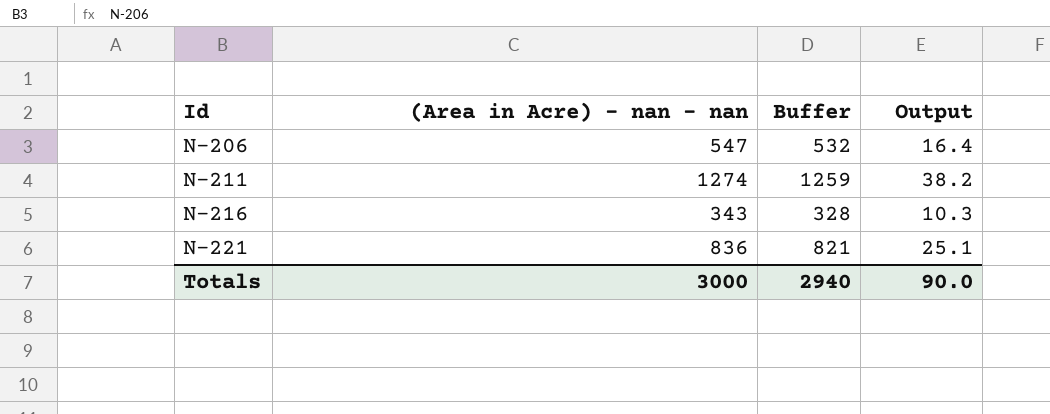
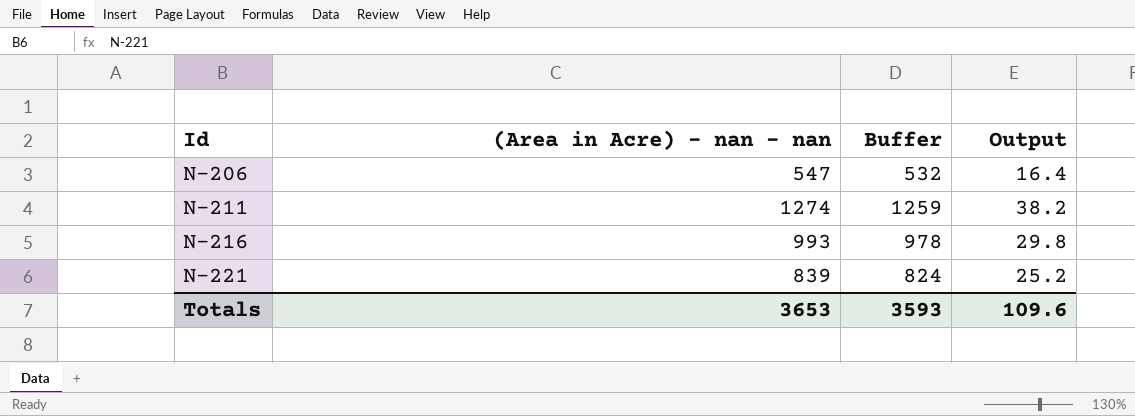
N-216 | (Area in Acre) - nan - nan: 343 -> 993
N-216 | Buffer: 328 -> 978
N-216 | Output: 10.3 -> 29.8
N-221 | (Area in Acre) - nan - nan: 836 -> 839
N-221 | Buffer: 821 -> 824
N-221 | Output: 25.1 -> 25.2
Totals | (Area in Acre) - nan - nan: 3000 -> 3653
Totals | Buffer: 2940 -> 3593
Totals | Output: 90.0 -> 109.6

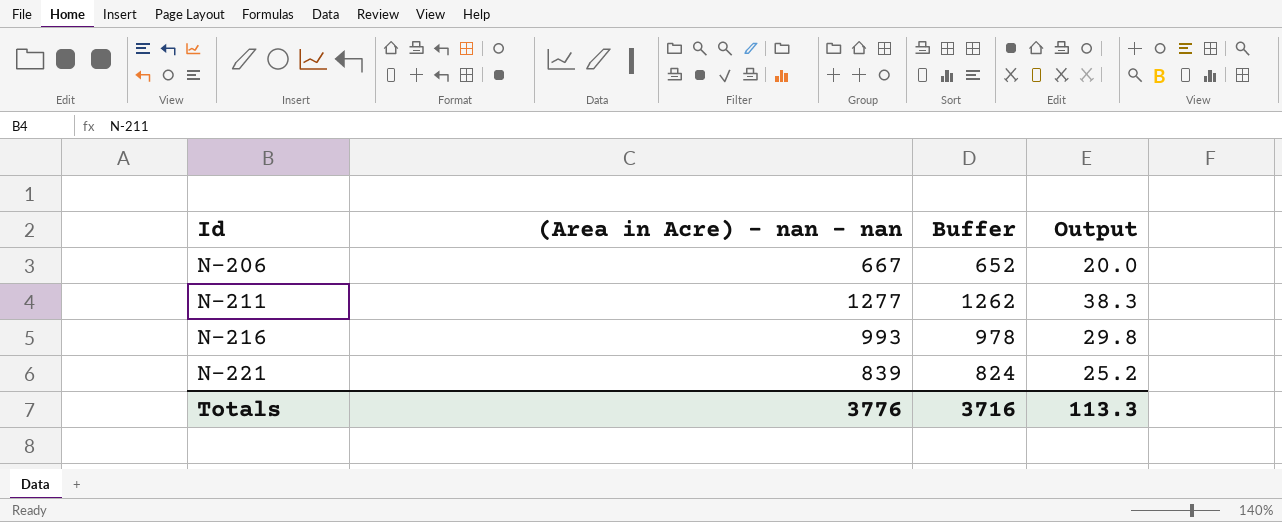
N-206 | (Area in Acre) - nan - nan: 547 -> 667
N-206 | Buffer: 532 -> 652
N-206 | Output: 16.4 -> 20.0
N-211 | (Area in Acre) - nan - nan: 1274 -> 1277
N-211 | Buffer: 1259 -> 1262
N-211 | Output: 38.2 -> 38.3
Totals | (Area in Acre) - nan - nan: 3653 -> 3776
Totals | Buffer: 3593 -> 3716
Totals | Output: 109.6 -> 113.3

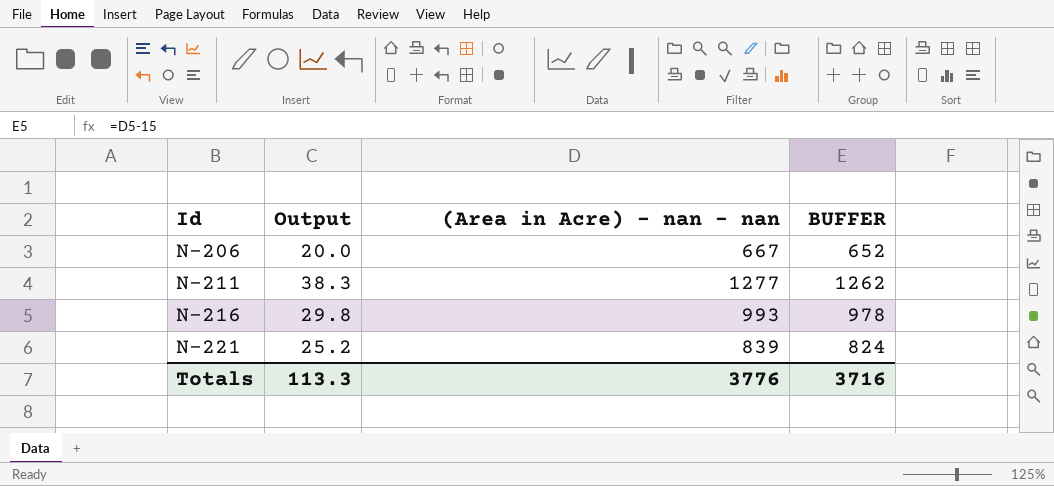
column Output | position: 4 -> 2
column name: Buffer -> BUFFER

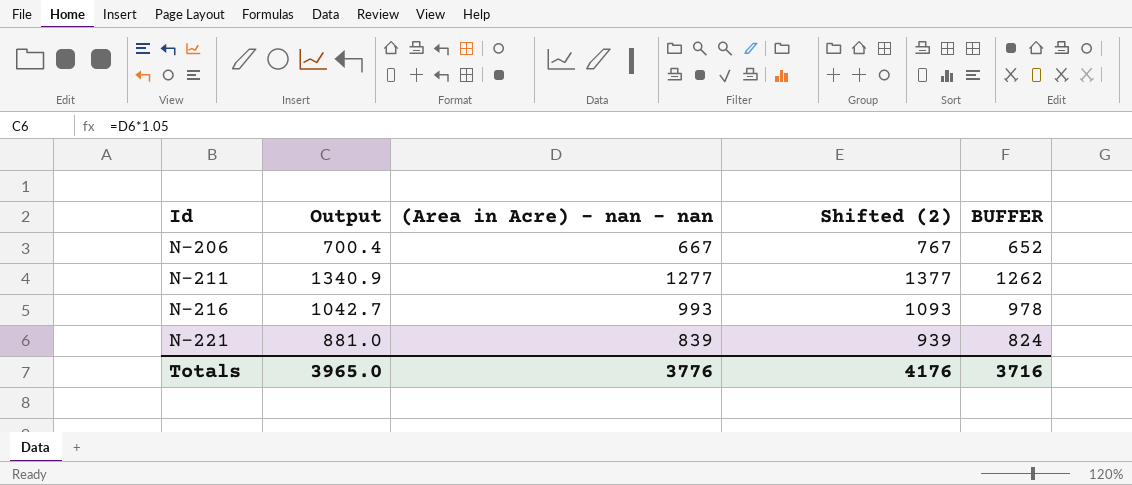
column Output | formula: [(Area in Acre) - nan - nan] * 0.03 -> [(Area in Acre) - nan - nan] * 1.05
column Shifted (2) | formula: none -> [(Area in Acre) - nan - nan] + 100
Totals | Output: 113.3 -> 3965.0

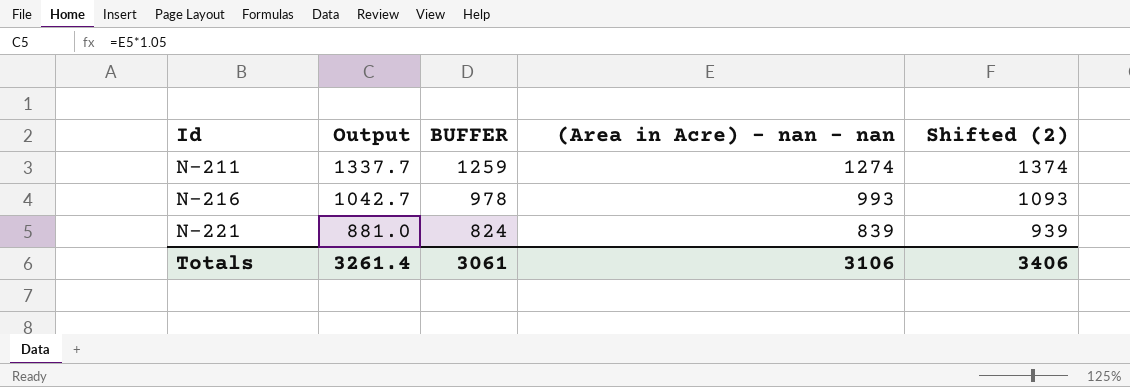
column BUFFER | position: 5 -> 3
row N-206: 700.4 | 667 | 767 | 652 -> none
N-211 | Output: 1340.9 -> 1337.7
N-211 | BUFFER: 1262 -> 1259
N-211 | (Area in Acre) - nan - nan: 1277 -> 1274
N-211 | Shifted (2): 1377 -> 1374
Totals | Output: 3965.0 -> 3261.4
Totals | BUFFER: 3716 -> 3061
Totals | (Area in Acre) - nan - nan: 3776 -> 3106
Totals | Shifted (2): 4176 -> 3406

